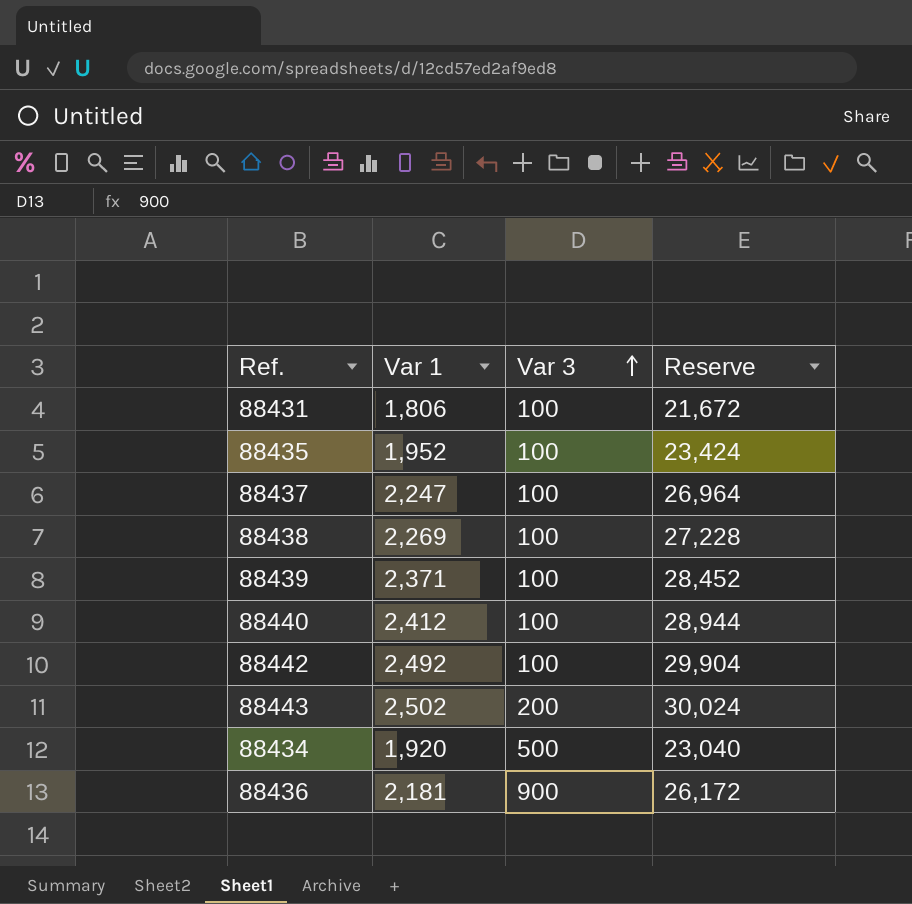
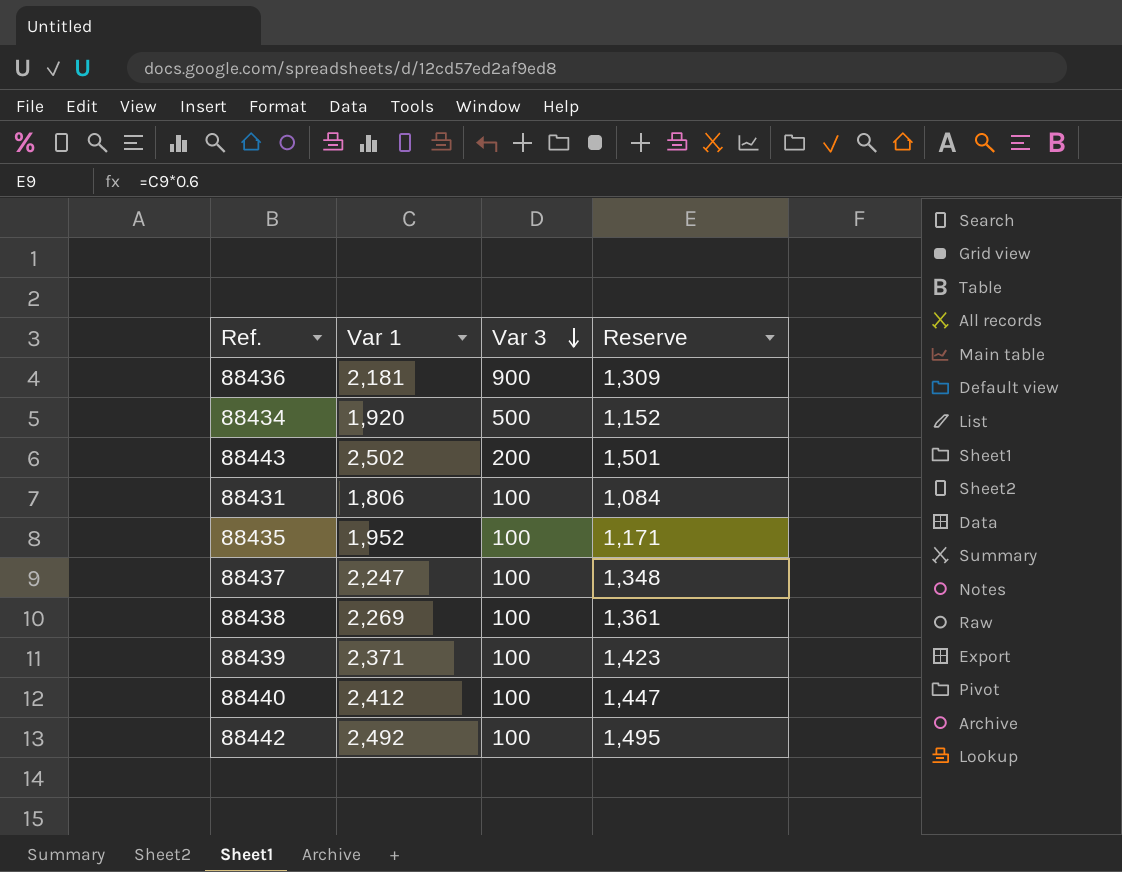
row order: Var 3 ascending -> Var 3 descending
column Reserve | formula: [Var 1] * 12 -> [Var 1] * 0.6

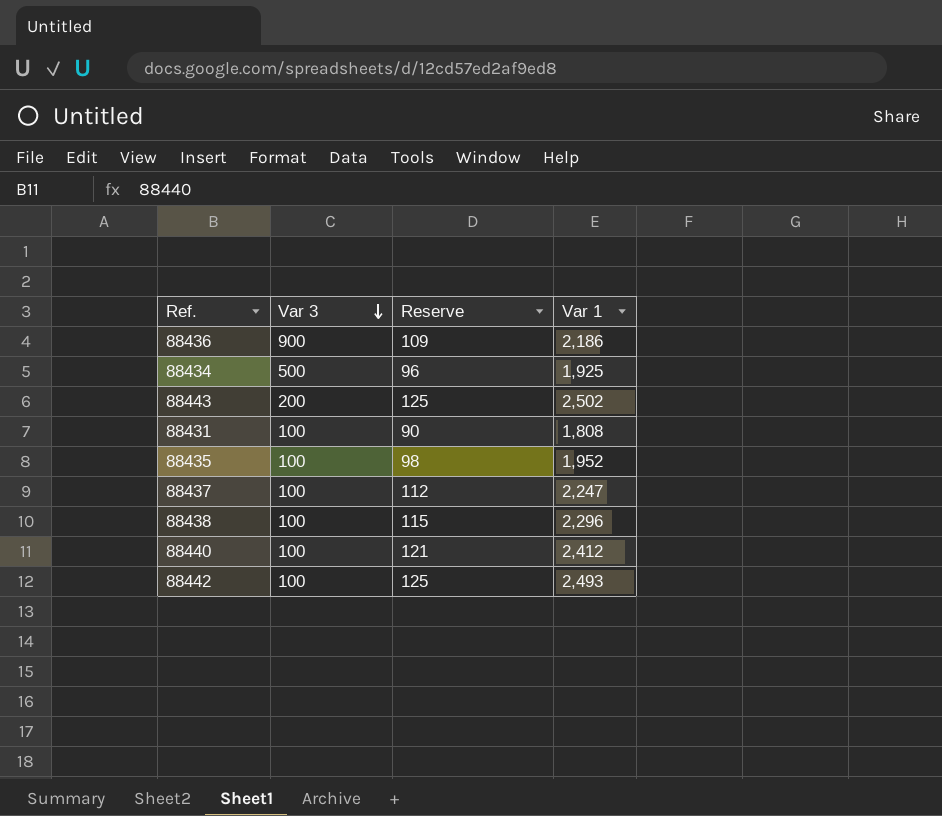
column Reserve | formula: [Var 1] * 0.6 -> [Var 1] * 0.05
column Var 1 | position: 2 -> 4
row 88439: 2,371 | 100 | 1,423 -> none
88436 | Var 1: 2,181 -> 2,186
88434 | Var 1: 1,920 -> 1,925
88431 | Var 1: 1,806 -> 1,808
88438 | Var 1: 2,269 -> 2,296
88442 | Var 1: 2,492 -> 2,493

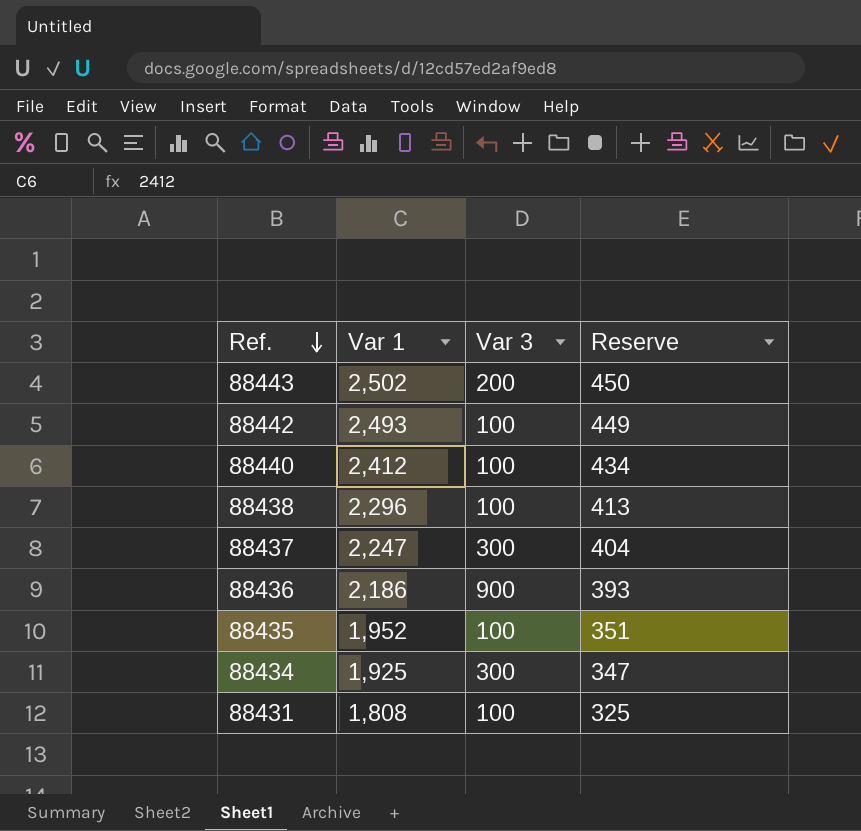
row order: Var 3 descending -> Ref. descending
column Var 1 | position: 4 -> 2
column Reserve | formula: [Var 1] * 0.05 -> [Var 1] * 0.18
88437 | Var 3: 100 -> 300
88434 | Var 3: 500 -> 300

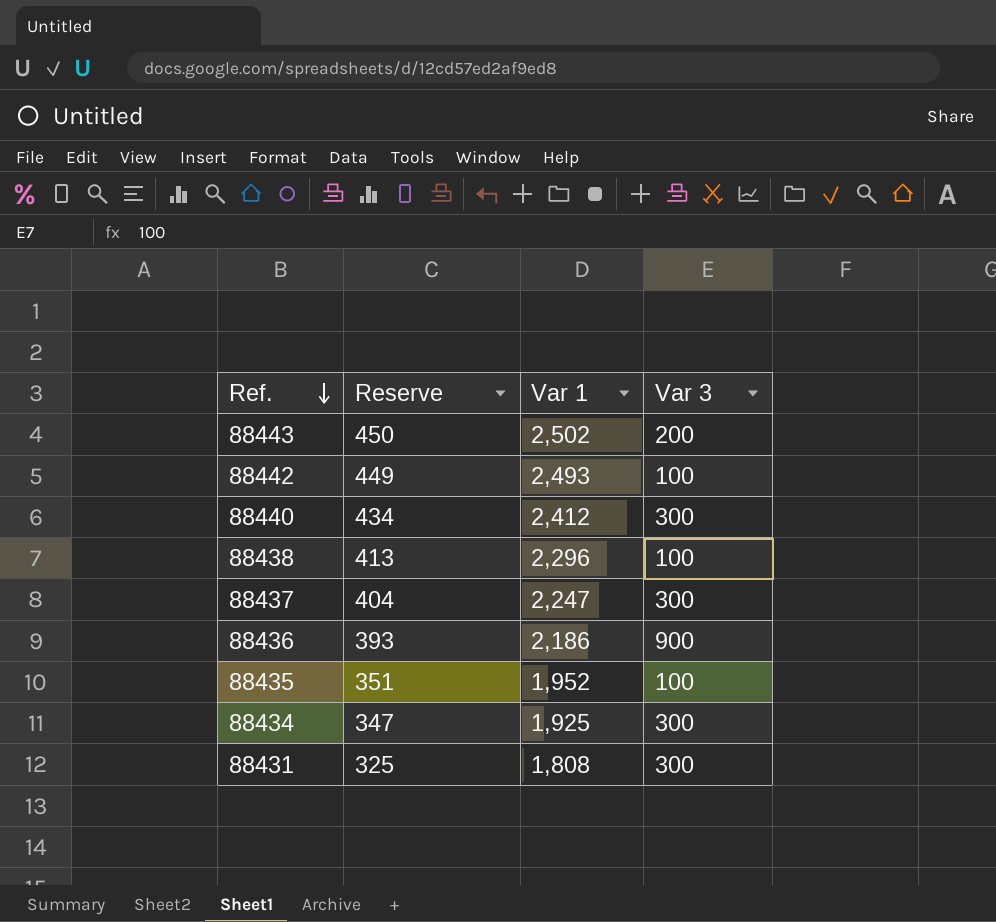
column Reserve | position: 4 -> 2
88440 | Var 3: 100 -> 300
88431 | Var 3: 100 -> 300

